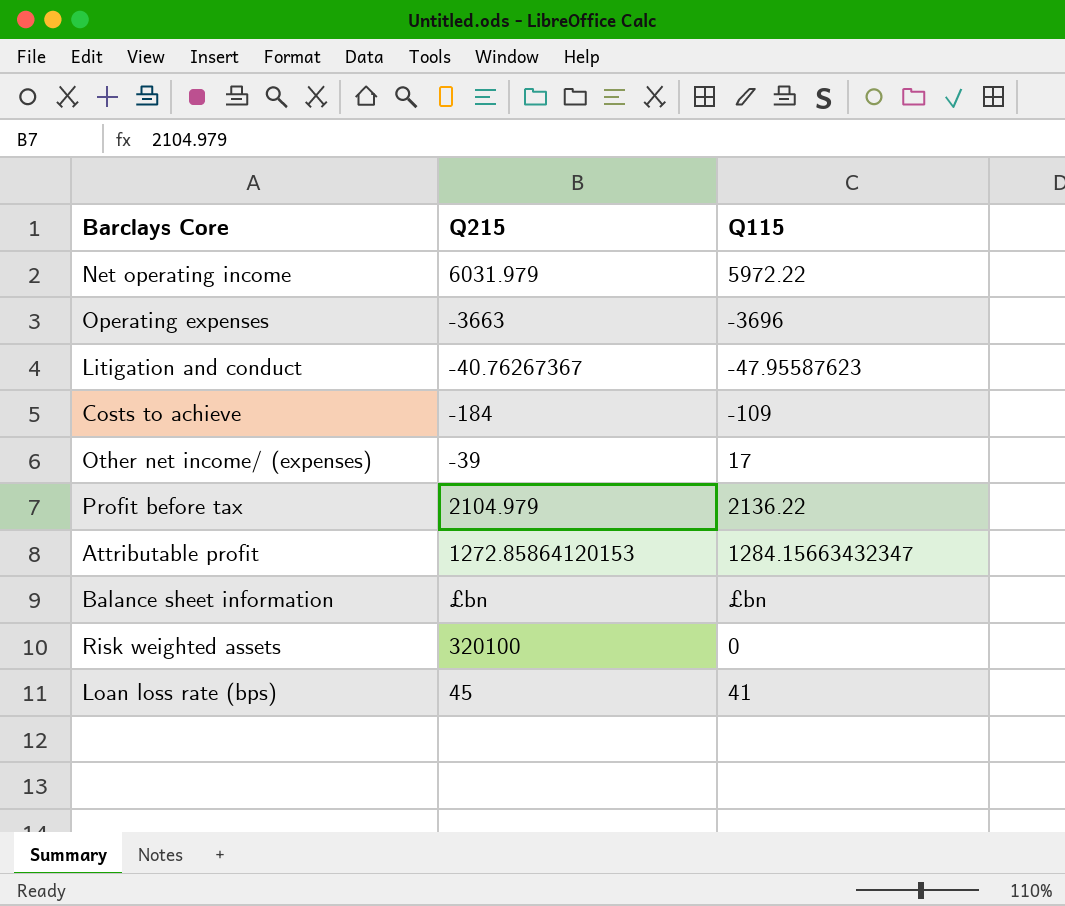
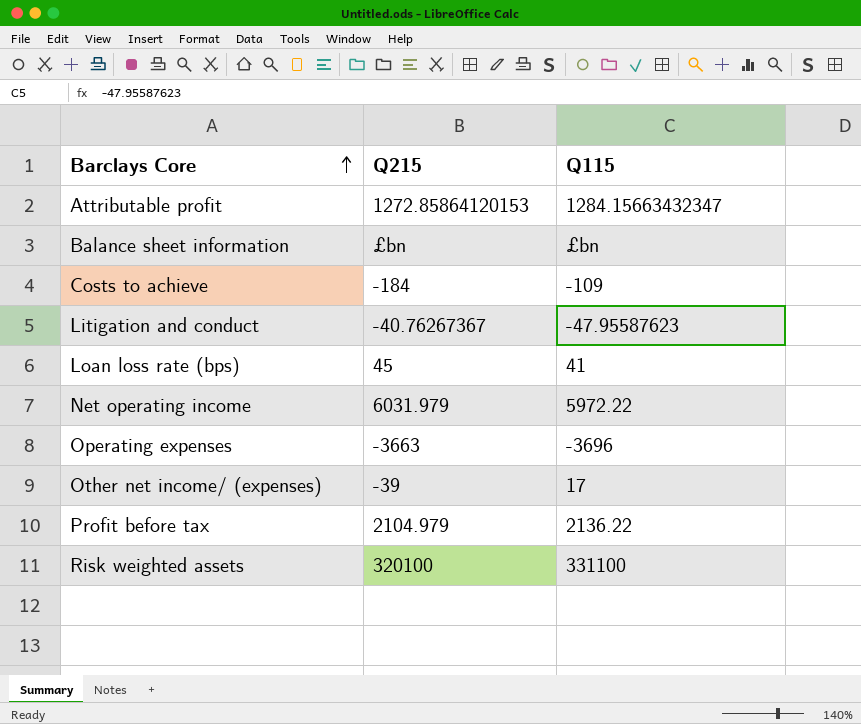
row order: none -> Barclays Core ascending
Risk weighted assets | Q115: 0 -> 331100

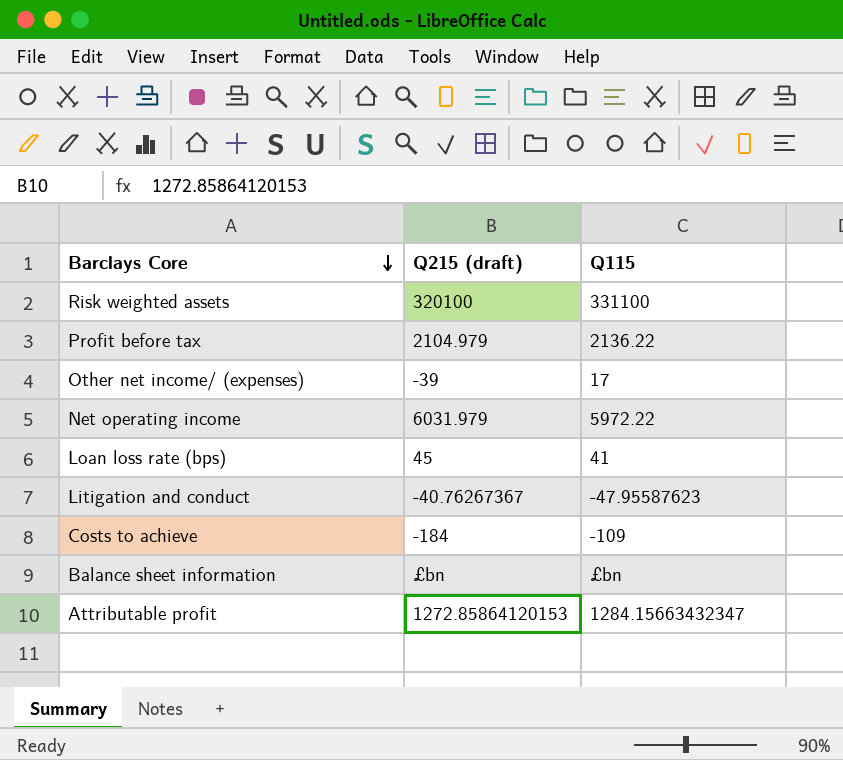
row order: Barclays Core ascending -> Barclays Core descending
column name: Q215 -> Q215 (draft)
row Operating expenses: -3663 | -3696 -> none

